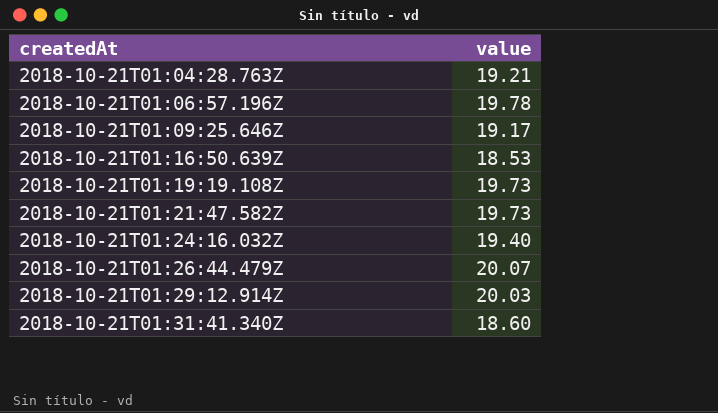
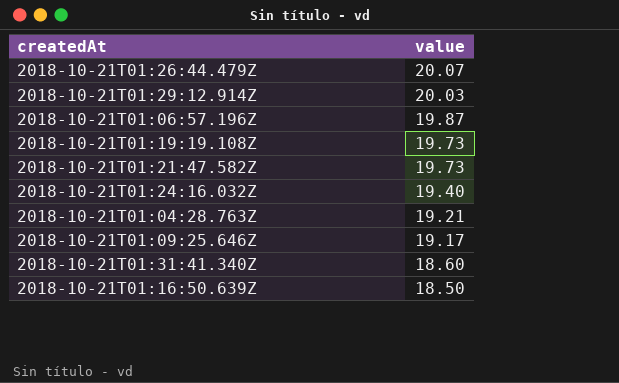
row order: createdAt ascending -> value descending
2018-10-21T01:06:57.196Z | value: 19.78 -> 19.87
2018-10-21T01:16:50.639Z | value: 18.53 -> 18.50

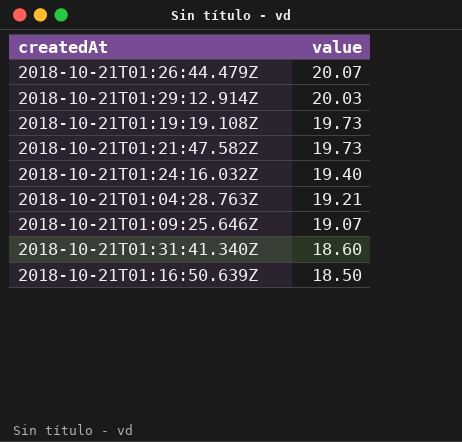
row 2018-10-21T01:06:57.196Z: 19.87 -> none
2018-10-21T01:09:25.646Z | value: 19.17 -> 19.07

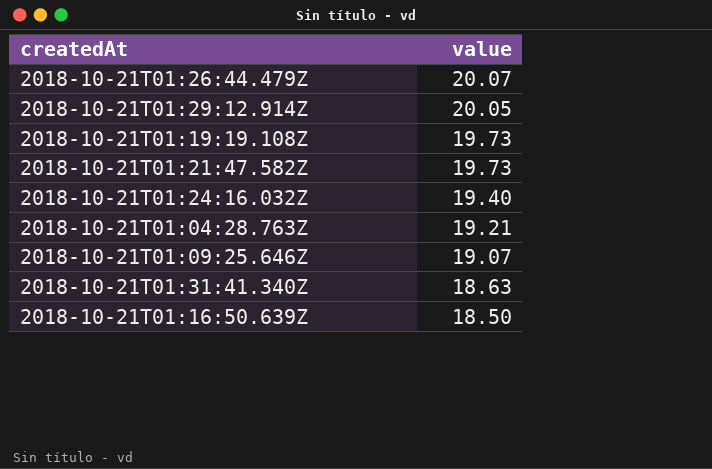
2018-10-21T01:29:12.914Z | value: 20.03 -> 20.05
2018-10-21T01:31:41.340Z | value: 18.60 -> 18.63

